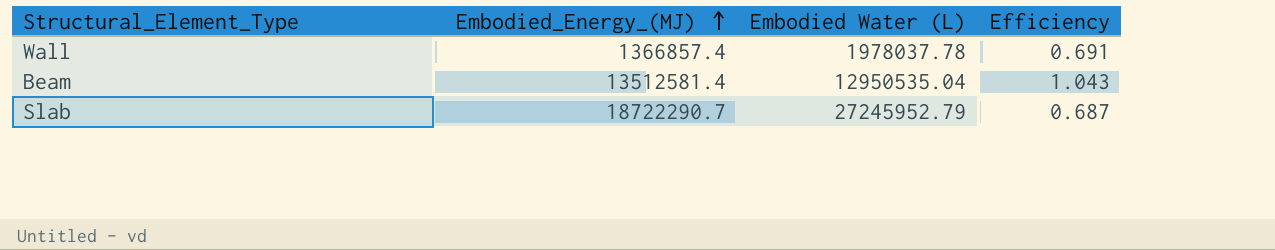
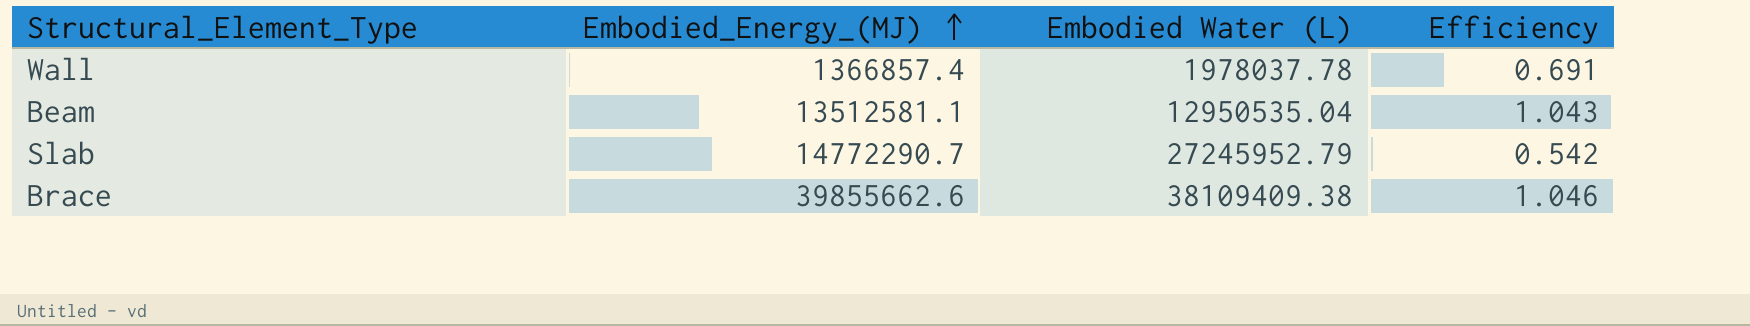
Beam | Embodied_Energy_(MJ): 13512581.4 -> 13512581.1
Slab | Embodied_Energy_(MJ): 18722290.7 -> 14772290.7
Slab | Efficiency: 0.687 -> 0.542
row Brace: none -> 39855662.6 | 38109409.38 | 1.046

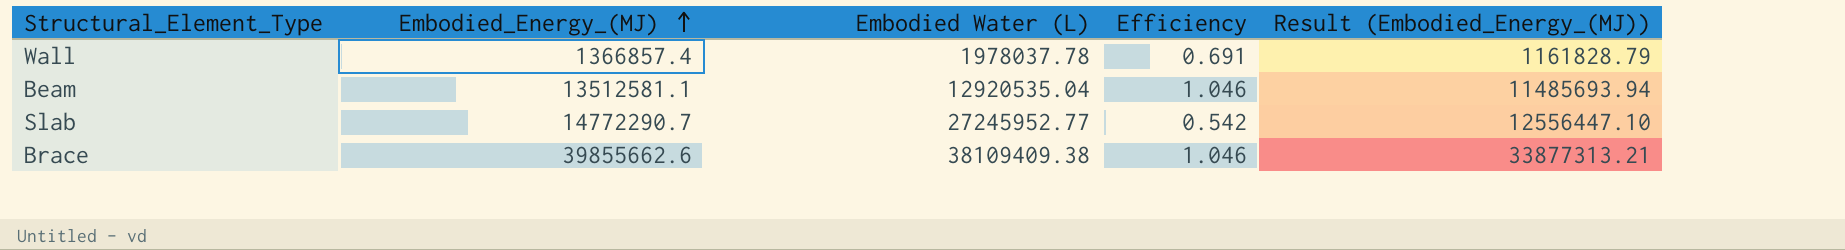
column Result (Embodied_Energy_(MJ)) | formula: none -> [Embodied_Energy_(MJ)] * 0.85
Beam | Embodied Water (L): 12950535.04 -> 12920535.04
Beam | Efficiency: 1.043 -> 1.046
Slab | Embodied Water (L): 27245952.79 -> 27245952.77

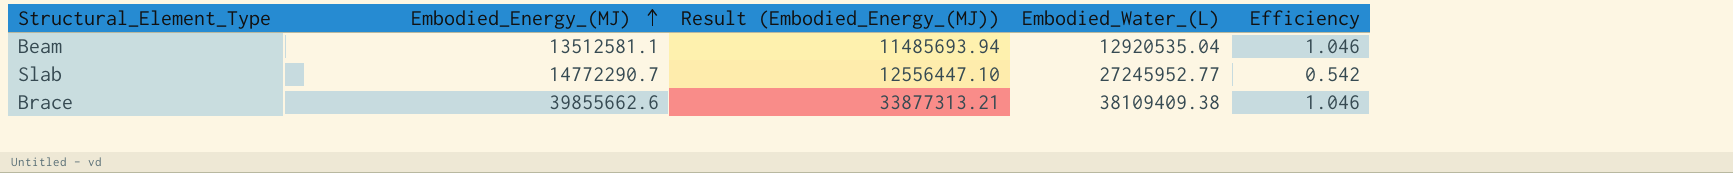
column Result (Embodied_Energy_(MJ)) | position: 5 -> 3
column name: Embodied Water (L) -> Embodied_Water_(L)
row Wall: 1366857.4 | 1978037.78 | 0.691 | 1161828.79 -> none

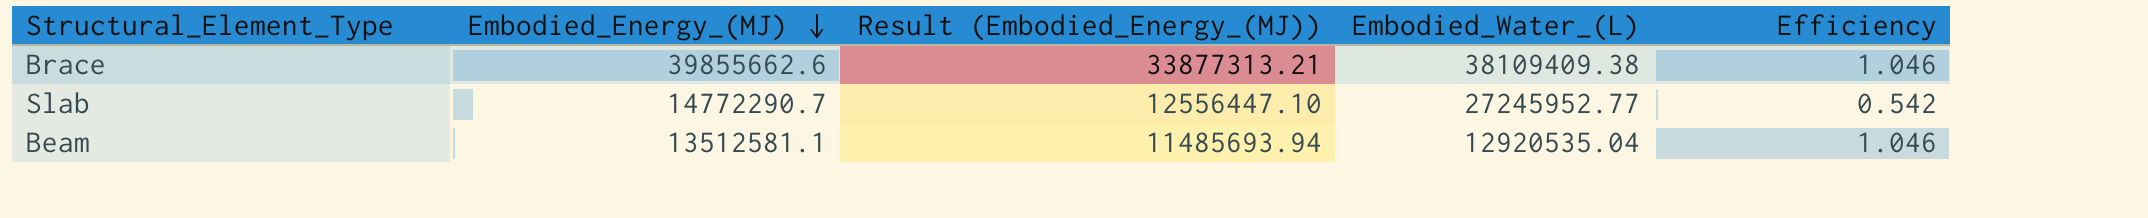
row order: Embodied_Energy_(MJ) ascending -> Embodied_Energy_(MJ) descending

